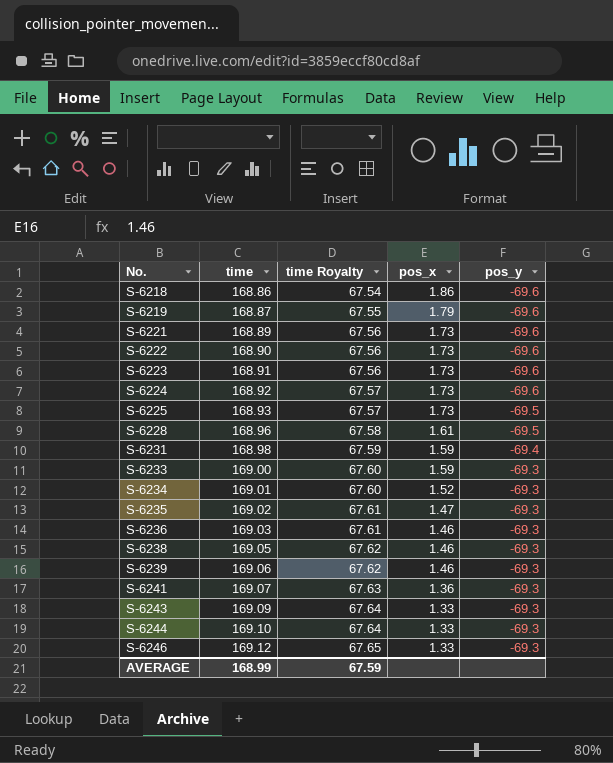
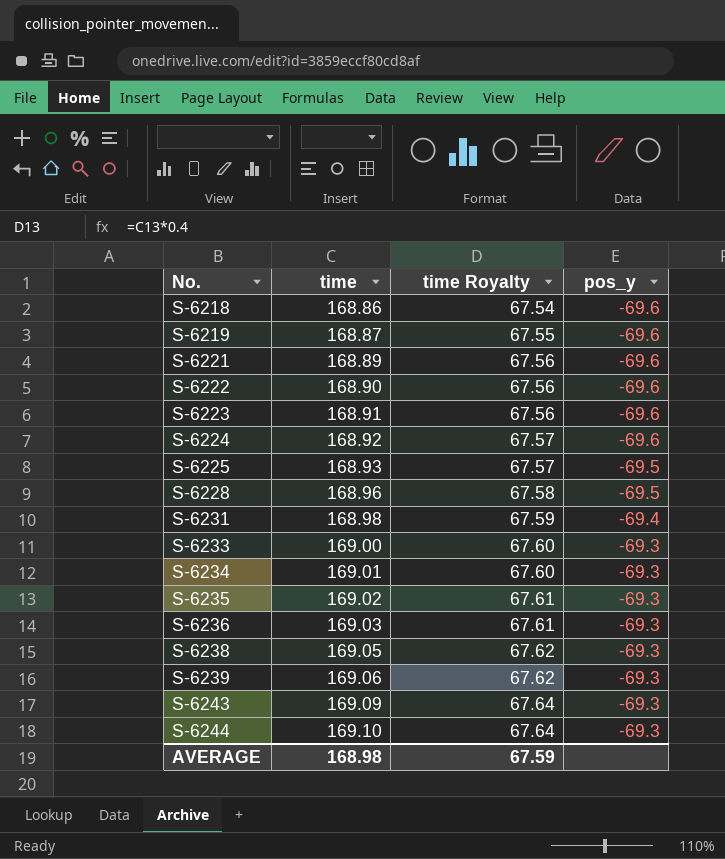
column pos_x | position: 4 -> none
row S-6241: 169.07 | 67.63 | 1.36 | -69.3 -> none
row S-6246: 169.12 | 67.65 | 1.33 | -69.3 -> none
AVERAGE | time: 168.99 -> 168.98

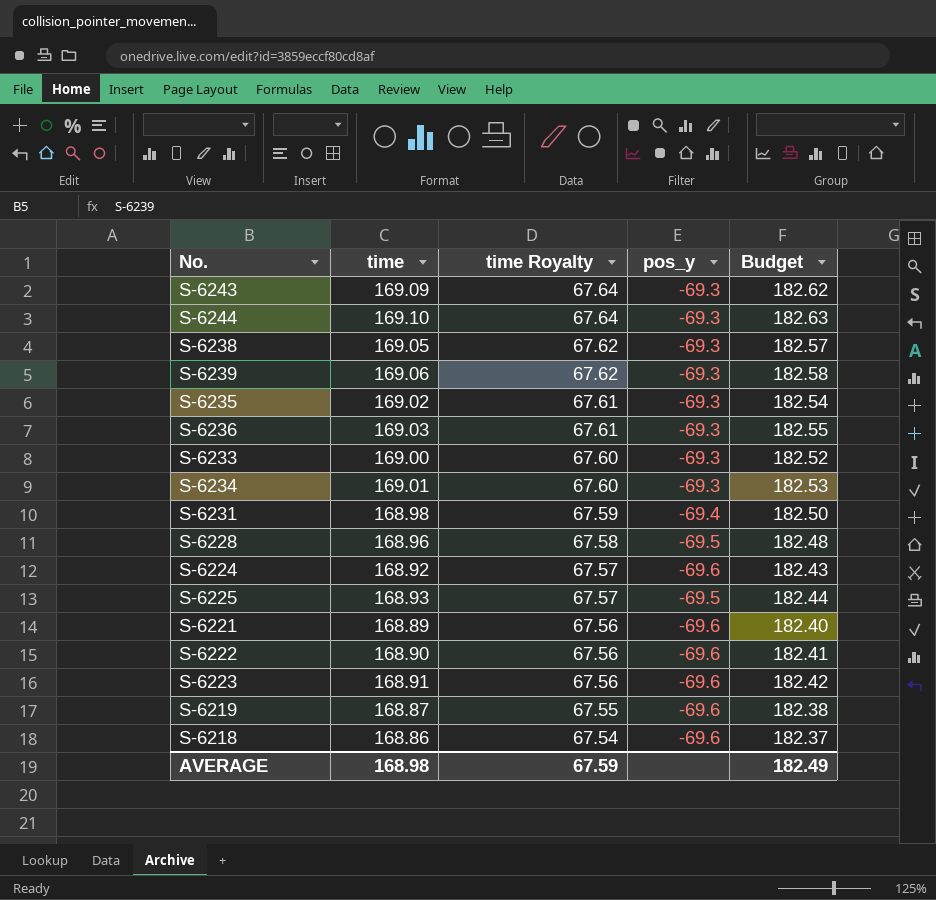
row order: No. ascending -> time Royalty descending
column Budget | formula: none -> [time] * 1.08

